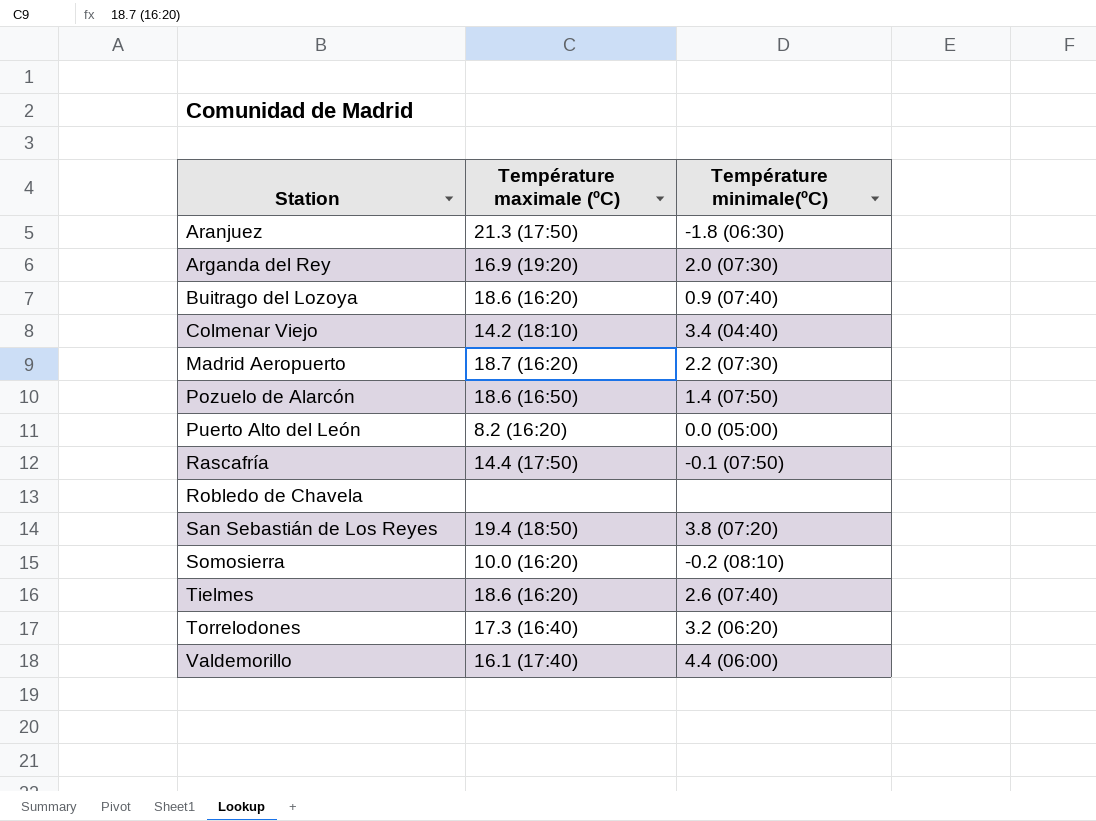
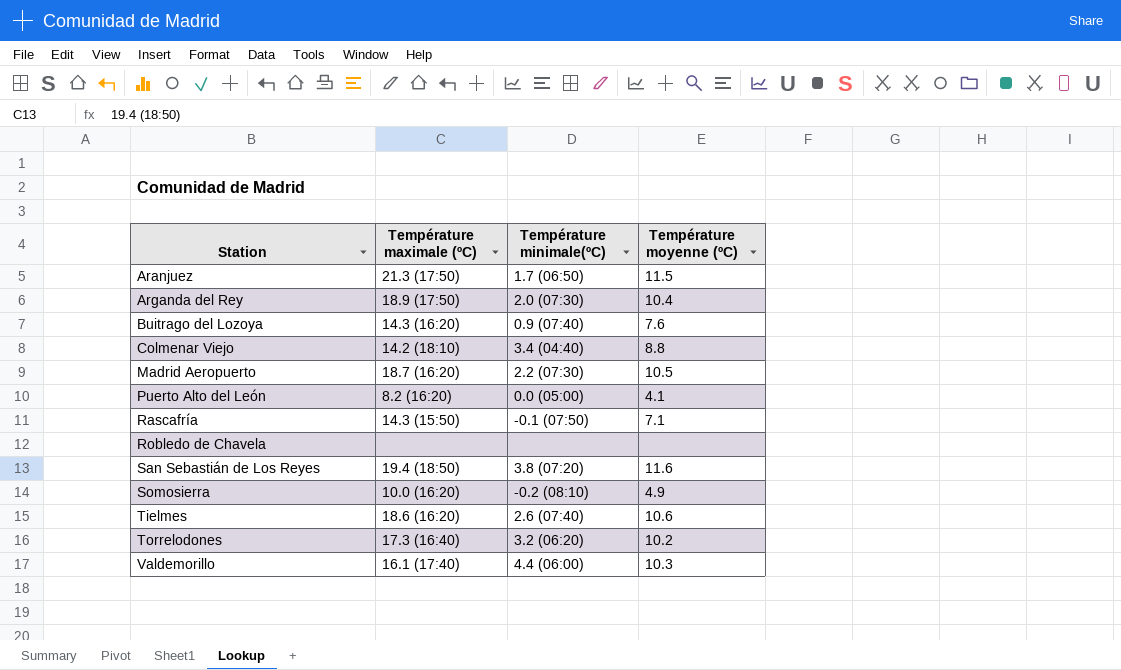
column Température moyenne (ºC) | position: none -> 4
row Pozuelo de Alarcón: 18.6 (16:50) | 1.4 (07:50) -> none
Aranjuez | Température minimale(ºC): -1.8 (06:30) -> 1.7 (06:50)
Arganda del Rey | Température maximale (ºC): 16.9 (19:20) -> 18.9 (17:50)
Buitrago del Lozoya | Température maximale (ºC): 18.6 (16:20) -> 14.3 (16:20)
Rascafría | Température maximale (ºC): 14.4 (17:50) -> 14.3 (15:50)

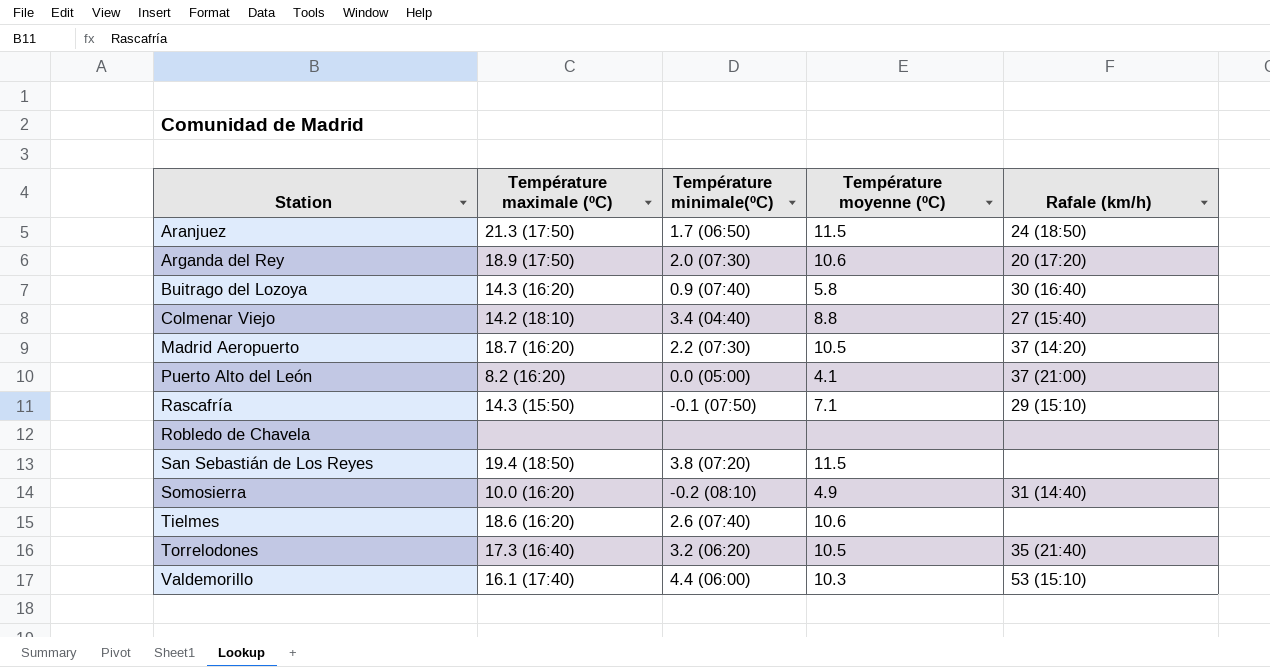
column Rafale (km/h) | position: none -> 5
Arganda del Rey | Température moyenne (ºC): 10.4 -> 10.6
Buitrago del Lozoya | Température moyenne (ºC): 7.6 -> 5.8
San Sebastián de Los Reyes | Température moyenne (ºC): 11.6 -> 11.5
Torrelodones | Température moyenne (ºC): 10.2 -> 10.5

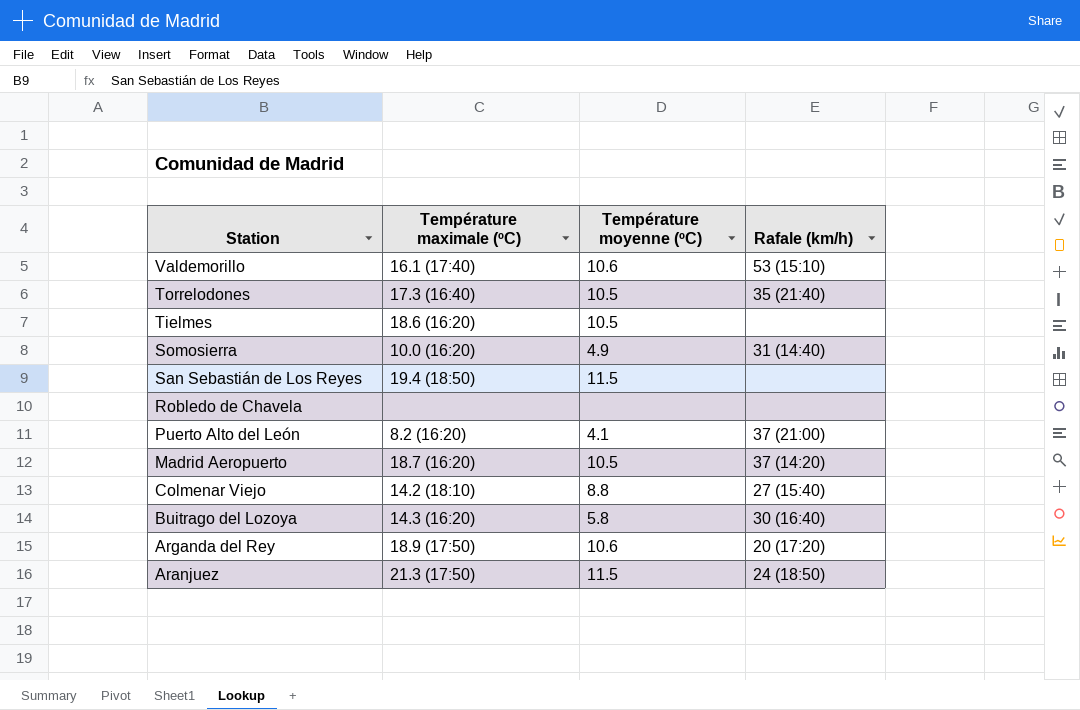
row order: Station ascending -> Station descending
column Température minimale(ºC) | position: 3 -> none
row Rascafría: 14.3 (15:50) | -0.1 (07:50) | 7.1 | 29 (15:10) -> none
Valdemorillo | Température moyenne (ºC): 10.3 -> 10.6
Tielmes | Température moyenne (ºC): 10.6 -> 10.5

